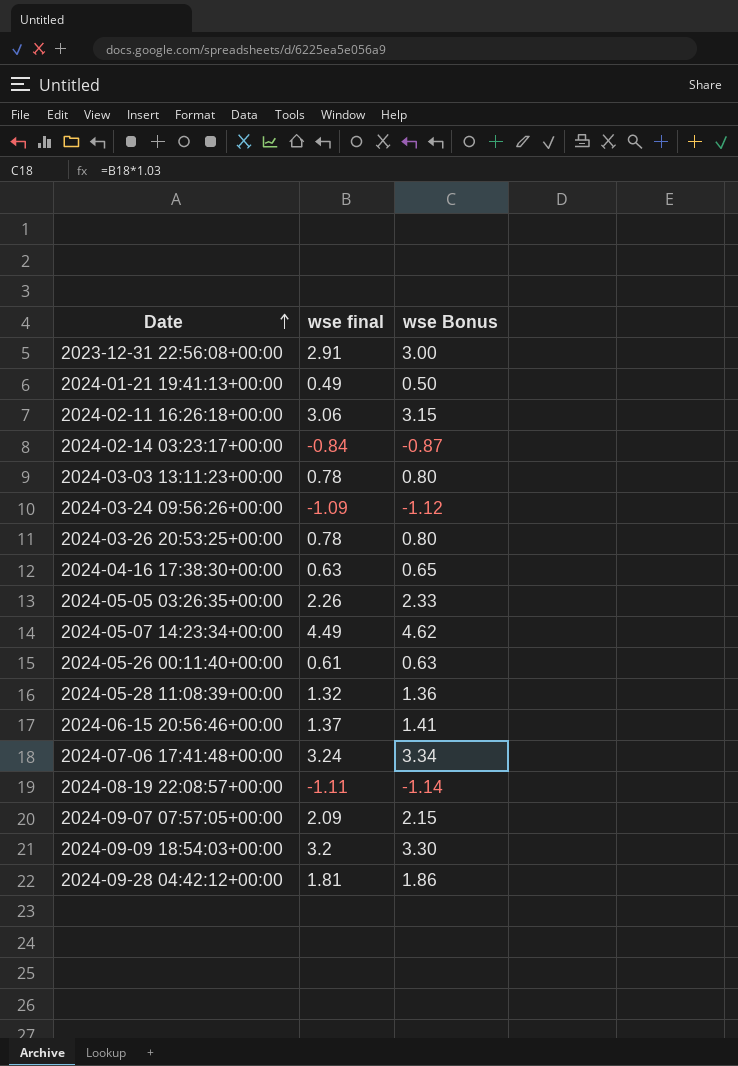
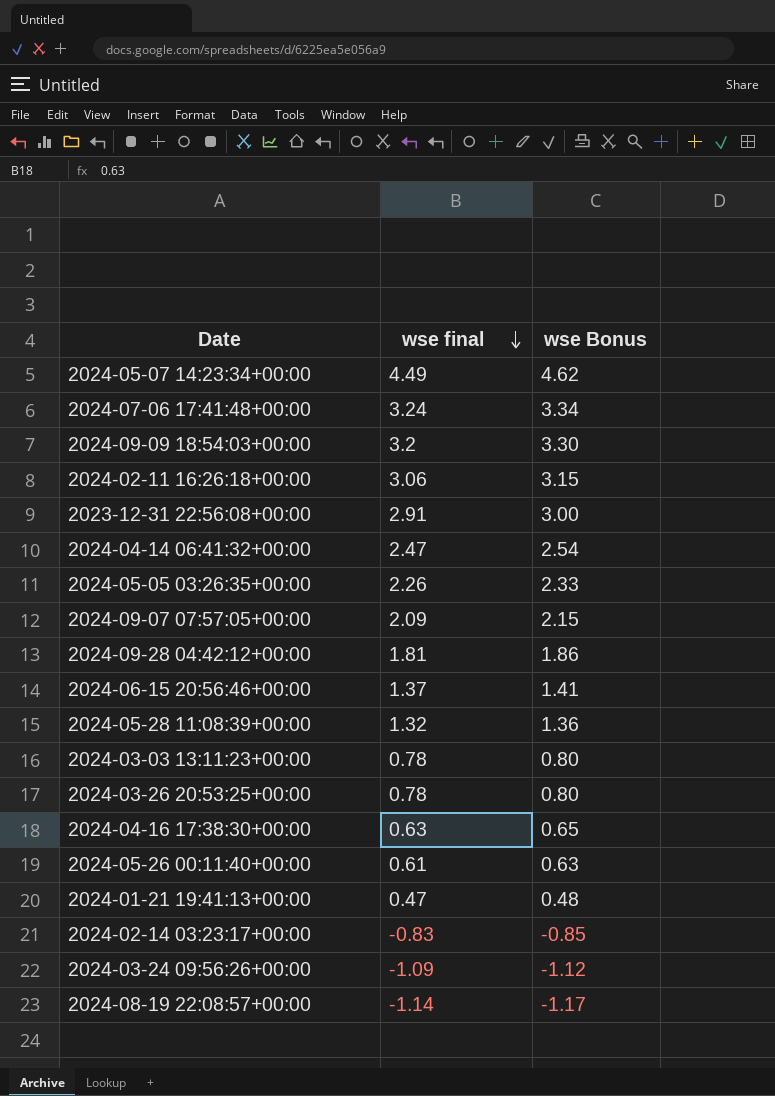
row order: Date ascending -> wse final descending
row 2024-04-14 06:41:32+00:00: none -> 2.47 | 2.54
2024-01-21 19:41:13+00:00 | wse final: 0.49 -> 0.47
2024-01-21 19:41:13+00:00 | wse Bonus: 0.50 -> 0.48
2024-02-14 03:23:17+00:00 | wse final: -0.84 -> -0.83
2024-02-14 03:23:17+00:00 | wse Bonus: -0.87 -> -0.85
2024-08-19 22:08:57+00:00 | wse final: -1.11 -> -1.14
2024-08-19 22:08:57+00:00 | wse Bonus: -1.14 -> -1.17

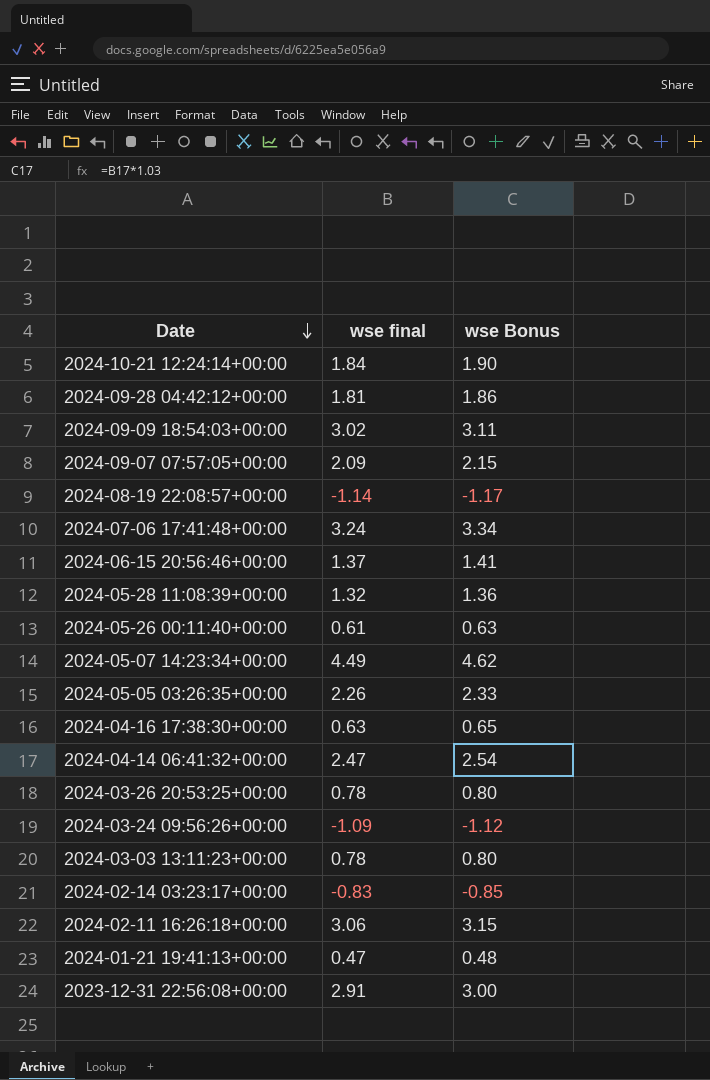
row order: wse final descending -> Date descending
row 2024-10-21 12:24:14+00:00: none -> 1.84 | 1.90
2024-09-09 18:54:03+00:00 | wse final: 3.2 -> 3.02
2024-09-09 18:54:03+00:00 | wse Bonus: 3.30 -> 3.11

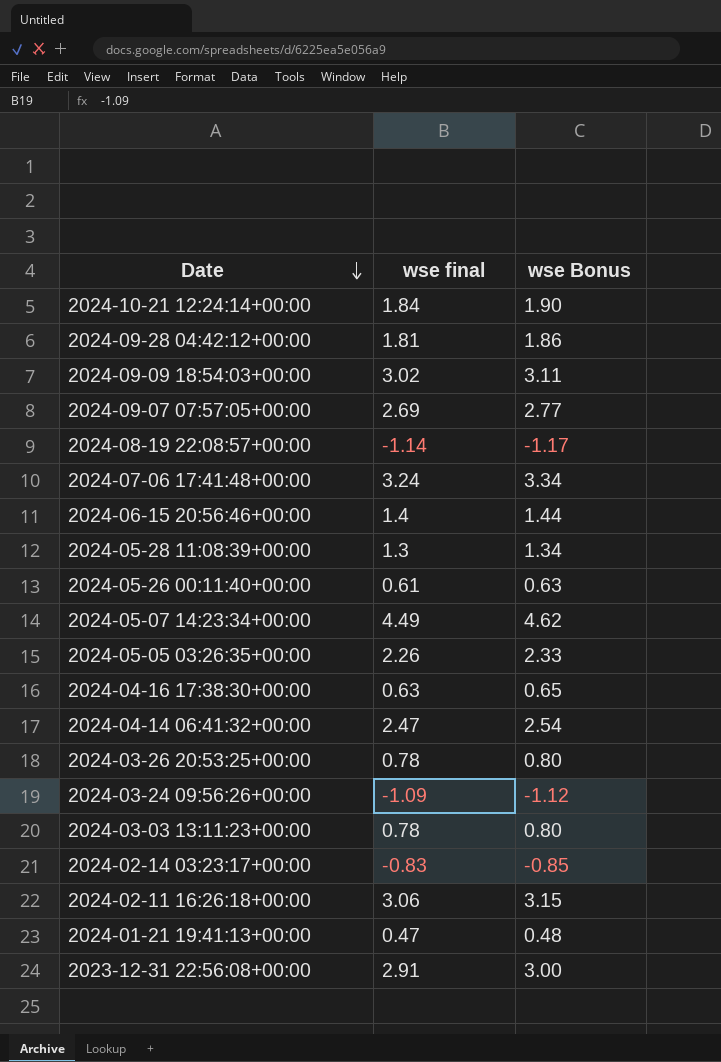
2024-09-07 07:57:05+00:00 | wse final: 2.09 -> 2.69
2024-09-07 07:57:05+00:00 | wse Bonus: 2.15 -> 2.77
2024-06-15 20:56:46+00:00 | wse final: 1.37 -> 1.4
2024-06-15 20:56:46+00:00 | wse Bonus: 1.41 -> 1.44
2024-05-28 11:08:39+00:00 | wse final: 1.32 -> 1.3
2024-05-28 11:08:39+00:00 | wse Bonus: 1.36 -> 1.34

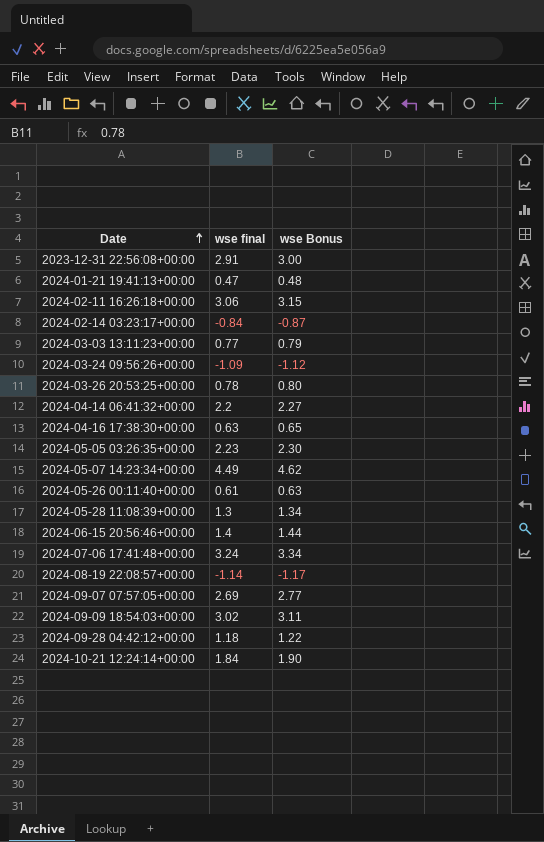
row order: Date descending -> Date ascending
2024-02-14 03:23:17+00:00 | wse final: -0.83 -> -0.84
2024-02-14 03:23:17+00:00 | wse Bonus: -0.85 -> -0.87
2024-03-03 13:11:23+00:00 | wse final: 0.78 -> 0.77
2024-03-03 13:11:23+00:00 | wse Bonus: 0.80 -> 0.79
2024-04-14 06:41:32+00:00 | wse final: 2.47 -> 2.2
2024-04-14 06:41:32+00:00 | wse Bonus: 2.54 -> 2.27
2024-05-05 03:26:35+00:00 | wse final: 2.26 -> 2.23
2024-05-05 03:26:35+00:00 | wse Bonus: 2.33 -> 2.30
2024-09-28 04:42:12+00:00 | wse final: 1.81 -> 1.18
2024-09-28 04:42:12+00:00 | wse Bonus: 1.86 -> 1.22

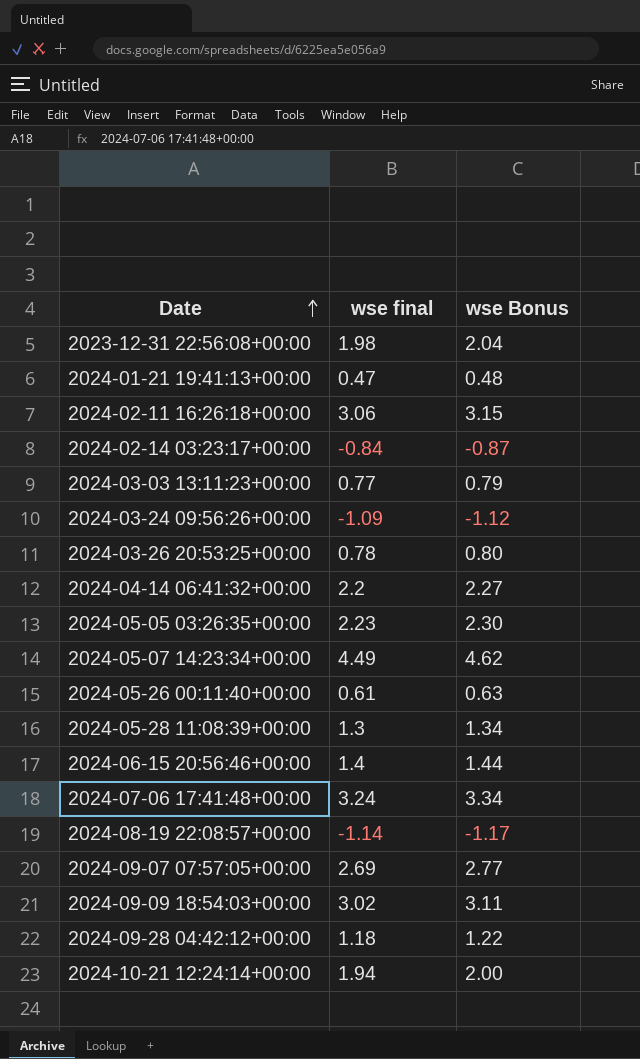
row 2024-04-16 17:38:30+00:00: 0.63 | 0.65 -> none
2023-12-31 22:56:08+00:00 | wse final: 2.91 -> 1.98
2023-12-31 22:56:08+00:00 | wse Bonus: 3.00 -> 2.04
2024-10-21 12:24:14+00:00 | wse final: 1.84 -> 1.94
2024-10-21 12:24:14+00:00 | wse Bonus: 1.90 -> 2.00

